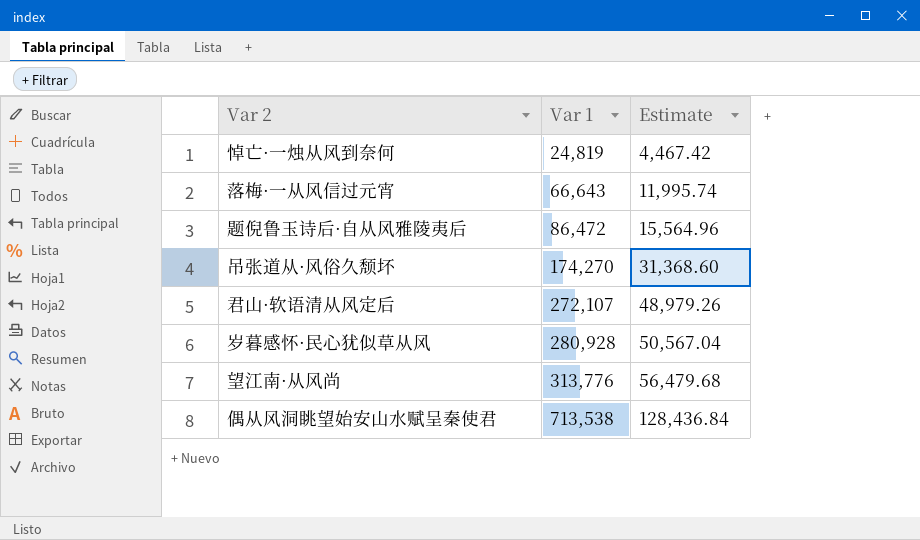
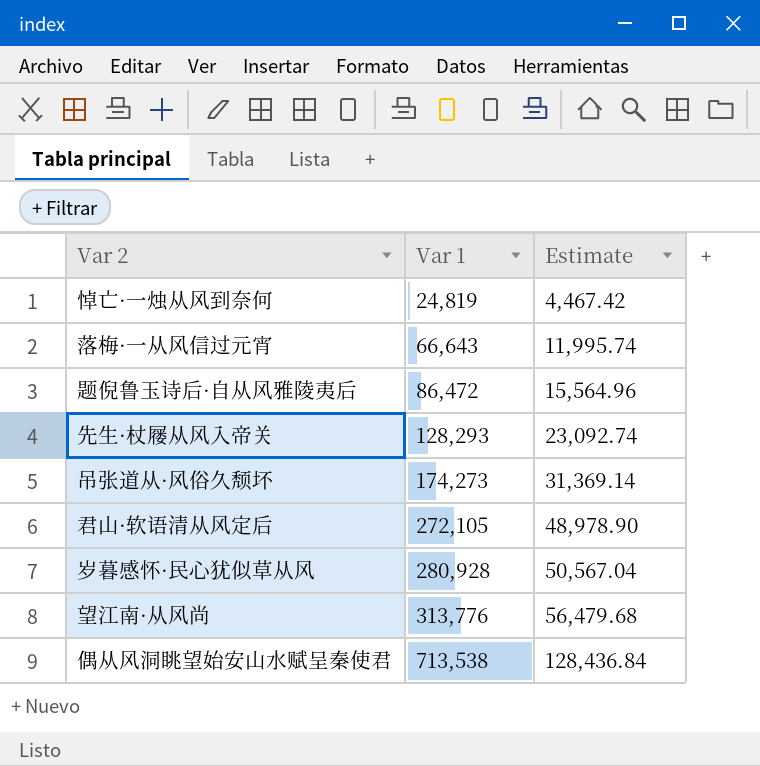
row 先生·杖屦从风入帝关: none -> 128,293 | 23,092.74
吊张道从·风俗久颓坏 | Var 1: 174,270 -> 174,273
吊张道从·风俗久颓坏 | Estimate: 31,368.60 -> 31,369.14
君山·软语清从风定后 | Var 1: 272,107 -> 272,105
君山·软语清从风定后 | Estimate: 48,979.26 -> 48,978.90

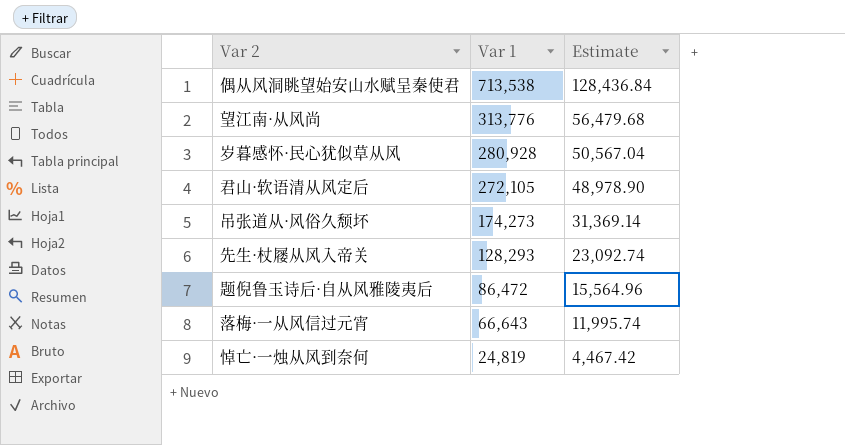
row order: Var 1 ascending -> Var 1 descending

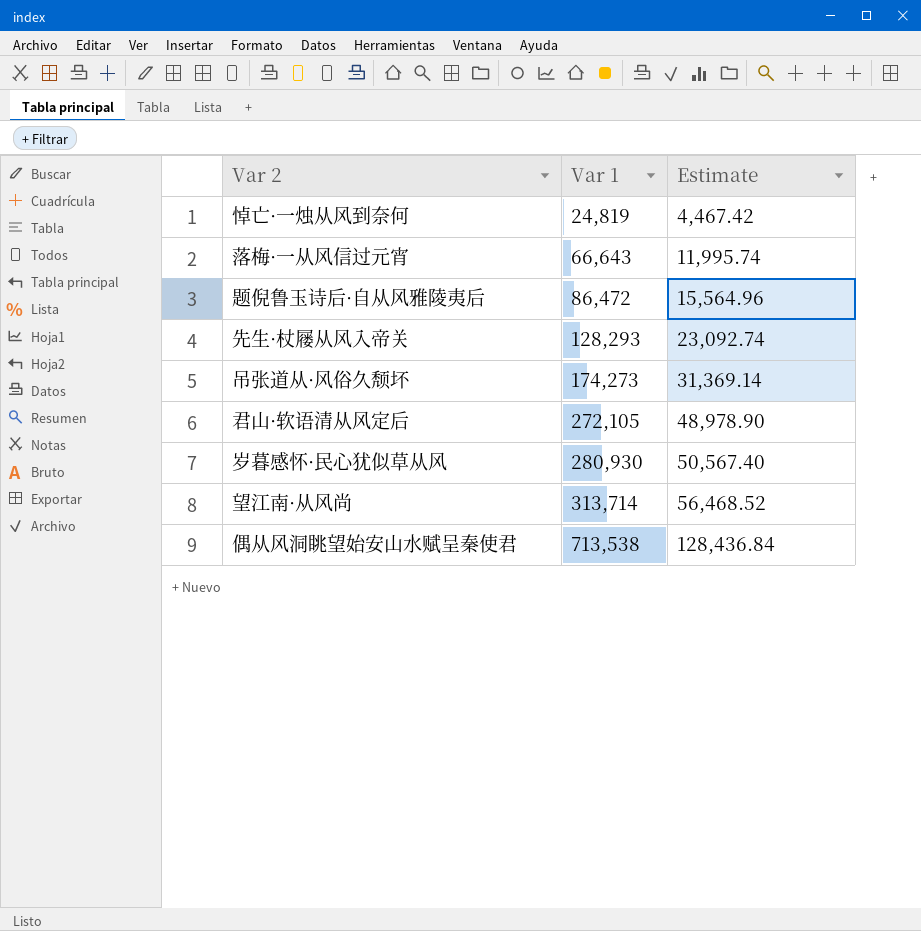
row order: Var 1 descending -> Var 1 ascending
岁暮感怀·民心犹似草从风 | Var 1: 280,928 -> 280,930
岁暮感怀·民心犹似草从风 | Estimate: 50,567.04 -> 50,567.40
望江南·从风尚 | Var 1: 313,776 -> 313,714
望江南·从风尚 | Estimate: 56,479.68 -> 56,468.52

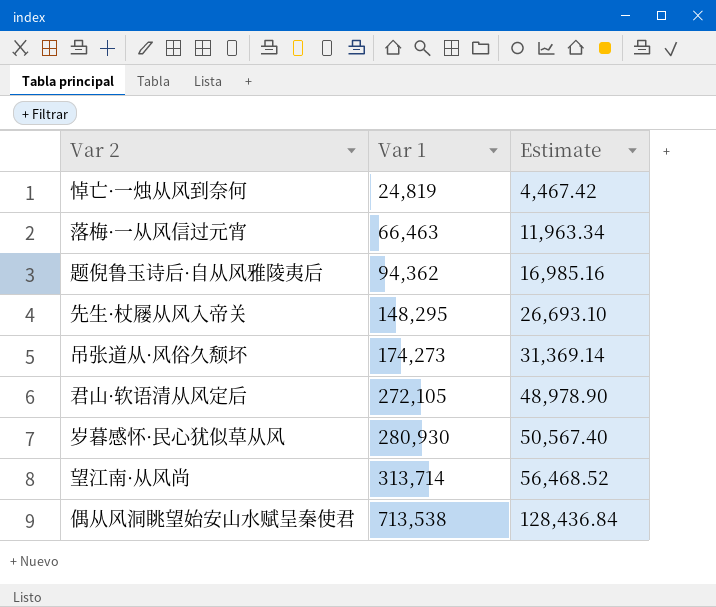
落梅·一从风信过元宵 | Var 1: 66,643 -> 66,463
落梅·一从风信过元宵 | Estimate: 11,995.74 -> 11,963.34
题倪鲁玉诗后·自从风雅陵夷后 | Var 1: 86,472 -> 94,362
题倪鲁玉诗后·自从风雅陵夷后 | Estimate: 15,564.96 -> 16,985.16
先生·杖屦从风入帝关 | Var 1: 128,293 -> 148,295
先生·杖屦从风入帝关 | Estimate: 23,092.74 -> 26,693.10

